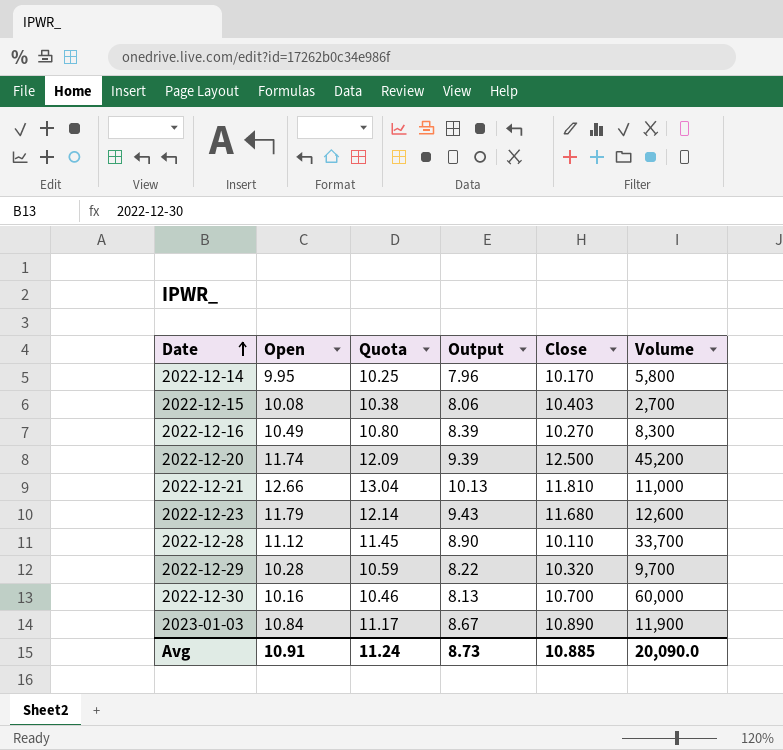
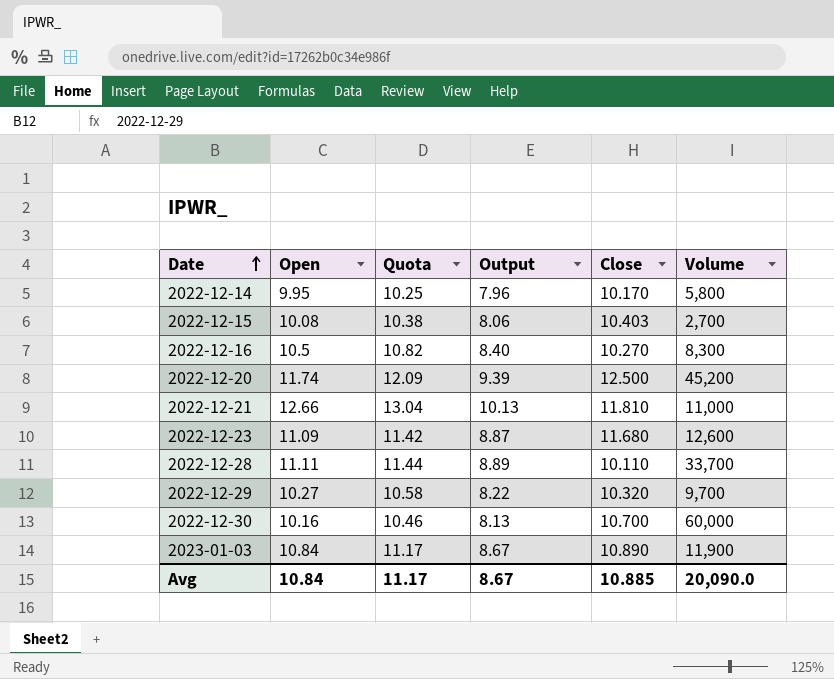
2022-12-16 | Open: 10.49 -> 10.5
2022-12-16 | Quota: 10.80 -> 10.82
2022-12-16 | Output: 8.39 -> 8.40
2022-12-23 | Open: 11.79 -> 11.09
2022-12-23 | Quota: 12.14 -> 11.42
2022-12-23 | Output: 9.43 -> 8.87
2022-12-28 | Open: 11.12 -> 11.11
2022-12-28 | Quota: 11.45 -> 11.44
2022-12-28 | Output: 8.90 -> 8.89
2022-12-29 | Open: 10.28 -> 10.27
2022-12-29 | Quota: 10.59 -> 10.58
Avg | Open: 10.91 -> 10.84
Avg | Quota: 11.24 -> 11.17
Avg | Output: 8.73 -> 8.67

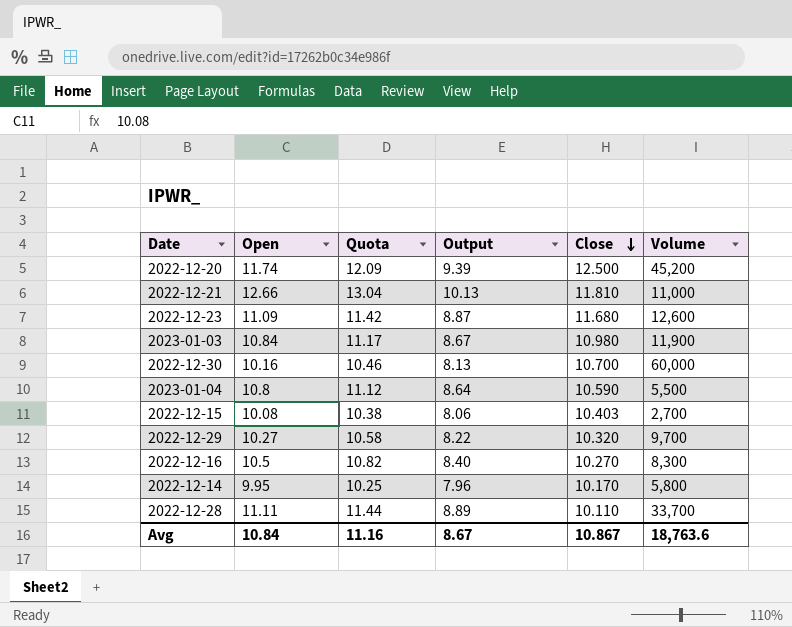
row order: Date ascending -> Close descending
2023-01-03 | Close: 10.890 -> 10.980
row 2023-01-04: none -> 10.8 | 11.12 | 8.64 | 10.590 | 5,500
Avg | Quota: 11.17 -> 11.16
Avg | Close: 10.885 -> 10.867
Avg | Volume: 20,090.0 -> 18,763.6

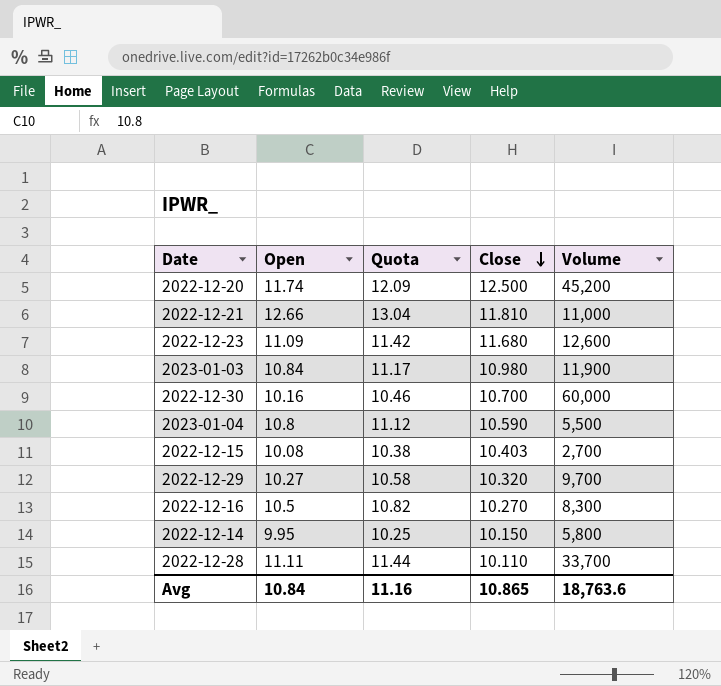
column Output | formula: [Open] * 0.8 -> none
2022-12-14 | Close: 10.170 -> 10.150
Avg | Close: 10.867 -> 10.865

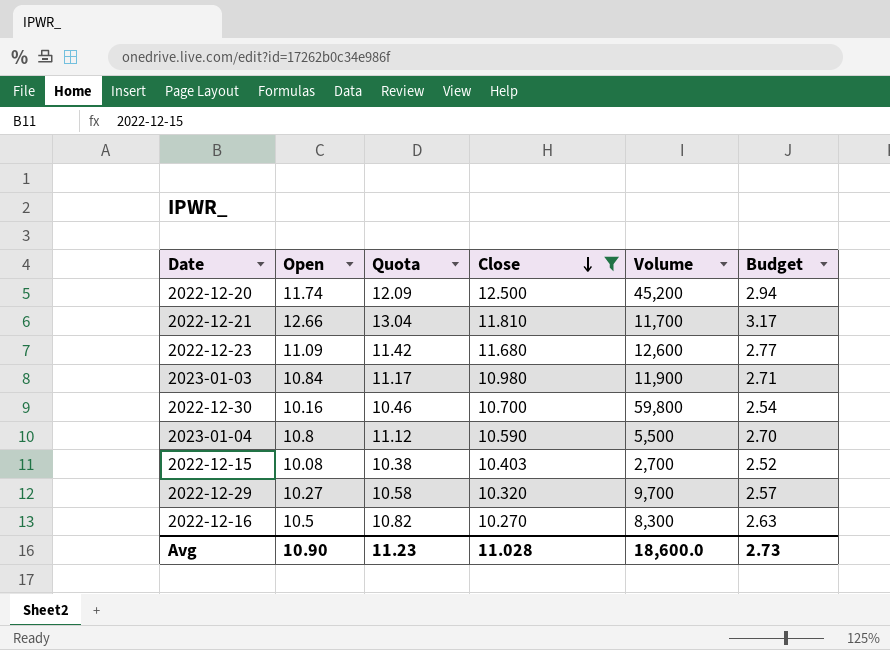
filter: none -> Close >= 10.270
column Budget | formula: none -> [Open] * 0.25
2022-12-21 | Volume: 11,000 -> 11,700
2022-12-30 | Volume: 60,000 -> 59,800
Avg | Open: 10.84 -> 10.90
Avg | Quota: 11.16 -> 11.23
Avg | Close: 10.865 -> 11.028
Avg | Volume: 18,763.6 -> 18,600.0

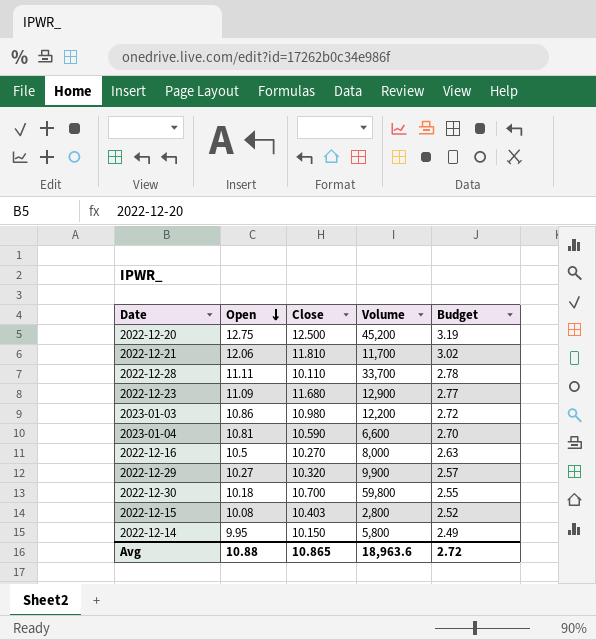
filter: Close >= 10.270 -> none
row order: Close descending -> Open descending
column Quota | formula: [Open] * 1.03 -> none
2022-12-20 | Open: 11.74 -> 12.75
2022-12-20 | Budget: 2.94 -> 3.19
2022-12-21 | Open: 12.66 -> 12.06
2022-12-21 | Budget: 3.17 -> 3.02
2022-12-23 | Volume: 12,600 -> 12,900
2023-01-03 | Open: 10.84 -> 10.86
2023-01-03 | Volume: 11,900 -> 12,200
2023-01-03 | Budget: 2.71 -> 2.72
2023-01-04 | Open: 10.8 -> 10.81
2023-01-04 | Volume: 5,500 -> 6,600
2022-12-16 | Volume: 8,300 -> 8,000
2022-12-29 | Volume: 9,700 -> 9,900
2022-12-30 | Open: 10.16 -> 10.18
2022-12-30 | Budget: 2.54 -> 2.55
2022-12-15 | Volume: 2,700 -> 2,800
Avg | Open: 10.90 -> 10.88
Avg | Close: 11.028 -> 10.865
Avg | Volume: 18,600.0 -> 18,963.6
Avg | Budget: 2.73 -> 2.72

